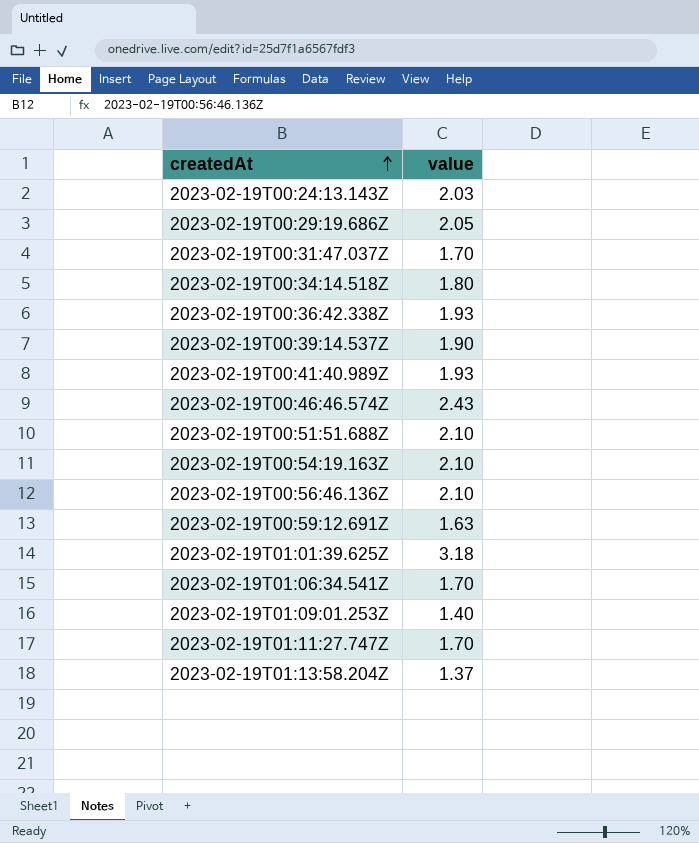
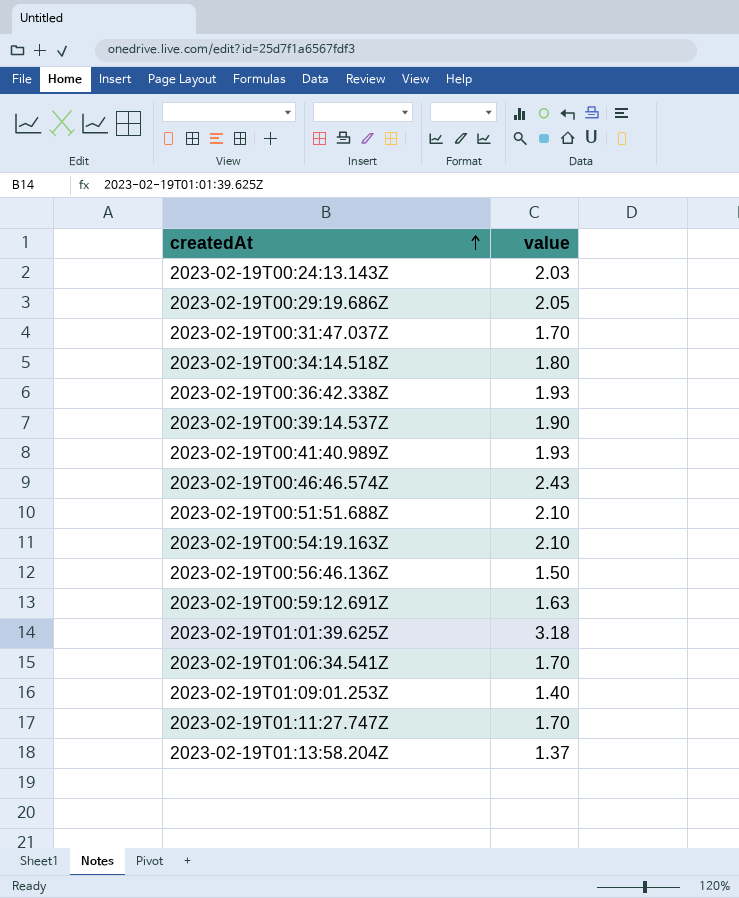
2023-02-19T00:56:46.136Z | value: 2.10 -> 1.50

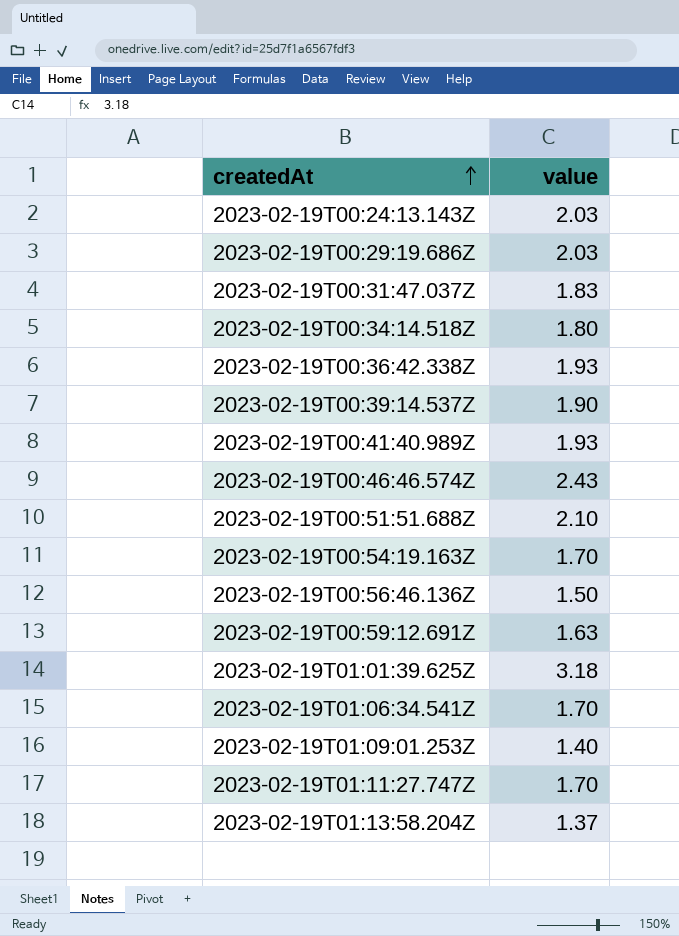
2023-02-19T00:29:19.686Z | value: 2.05 -> 2.03
2023-02-19T00:31:47.037Z | value: 1.70 -> 1.83
2023-02-19T00:54:19.163Z | value: 2.10 -> 1.70

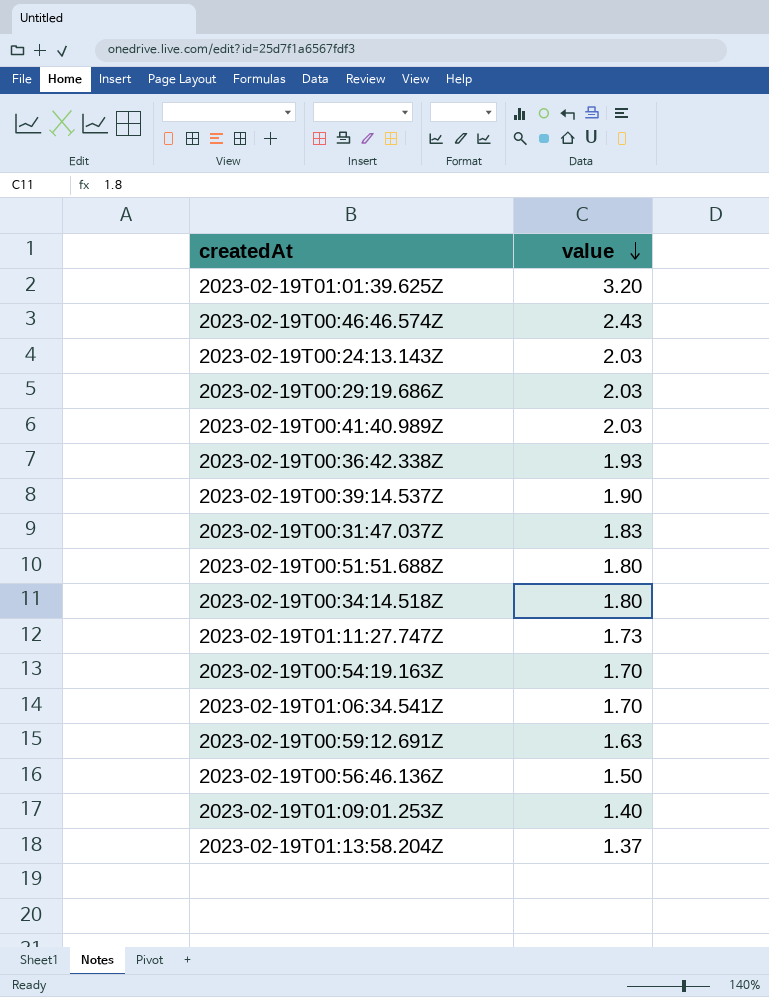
row order: createdAt ascending -> value descending
2023-02-19T01:01:39.625Z | value: 3.18 -> 3.20
2023-02-19T00:41:40.989Z | value: 1.93 -> 2.03
2023-02-19T00:51:51.688Z | value: 2.10 -> 1.80
2023-02-19T01:11:27.747Z | value: 1.70 -> 1.73

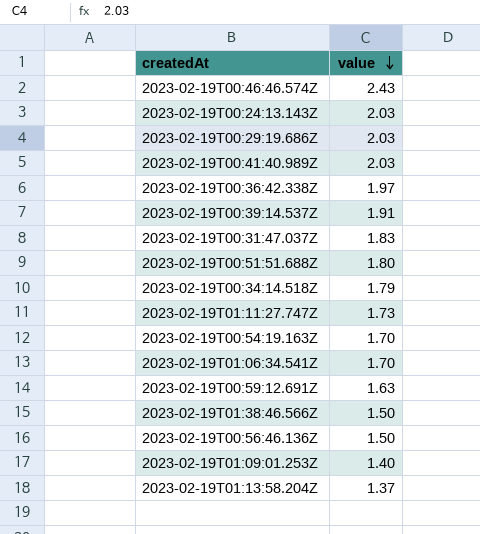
row 2023-02-19T01:01:39.625Z: 3.20 -> none
2023-02-19T00:36:42.338Z | value: 1.93 -> 1.97
2023-02-19T00:39:14.537Z | value: 1.90 -> 1.91
2023-02-19T00:34:14.518Z | value: 1.80 -> 1.79
row 2023-02-19T01:38:46.566Z: none -> 1.50

